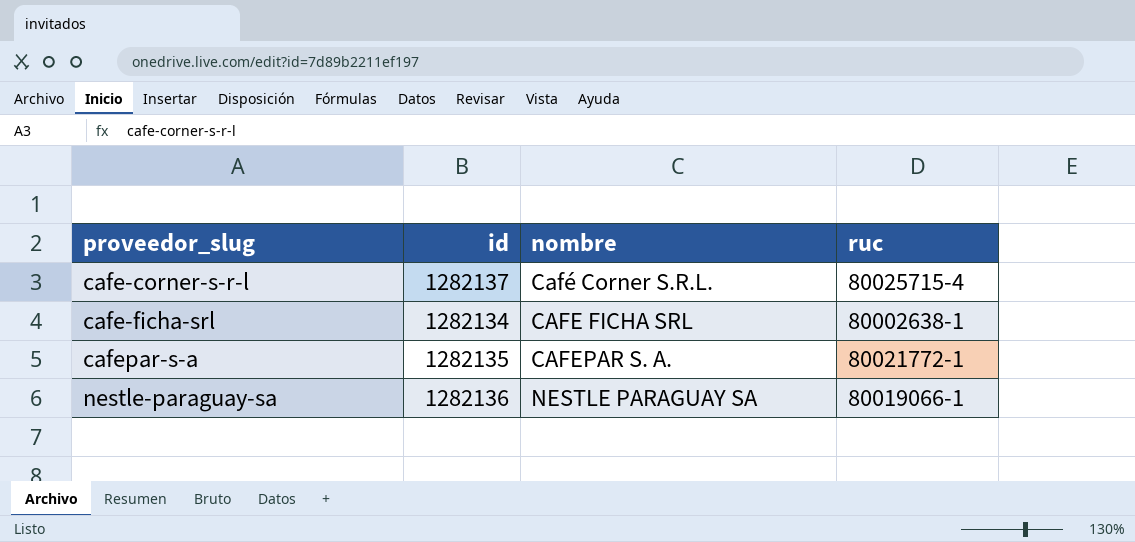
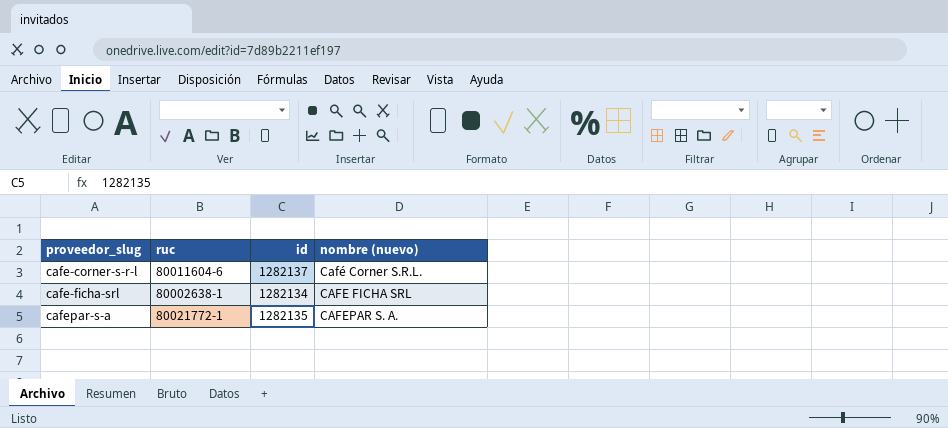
column ruc | position: 4 -> 2
column name: nombre -> nombre (nuevo)
row nestle-paraguay-sa: 1282136 | NESTLE PARAGUAY SA | 80019066-1 -> none
cafe-corner-s-r-l | ruc: 80025715-4 -> 80011604-6

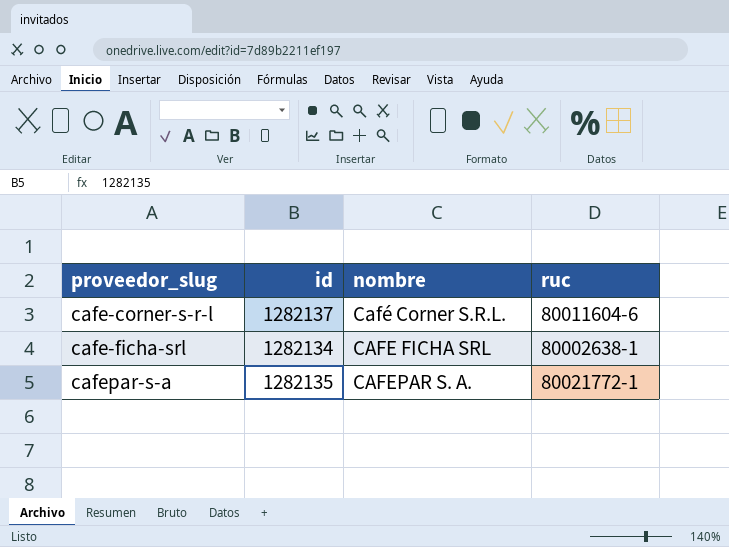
column name: nombre (nuevo) -> nombre
column ruc | position: 2 -> 4

